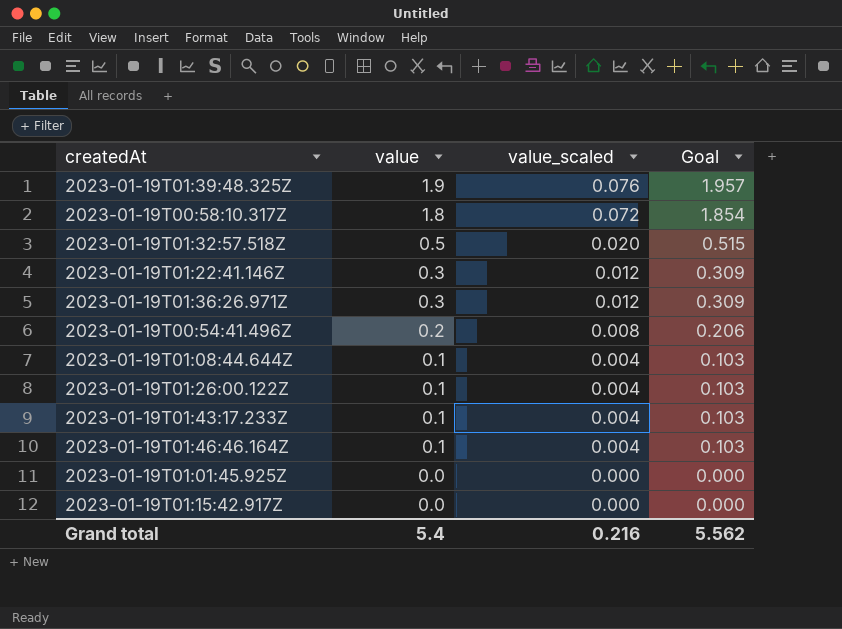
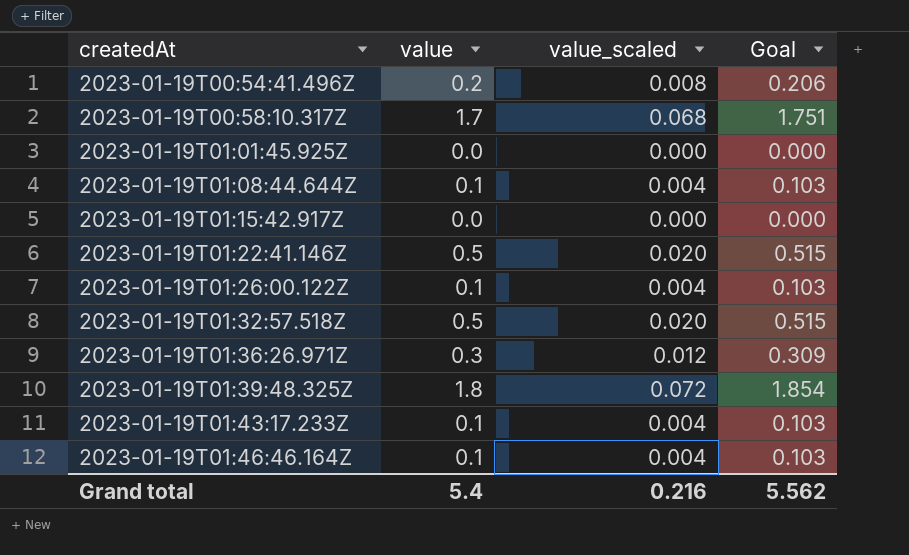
row order: value descending -> createdAt ascending
2023-01-19T00:58:10.317Z | value: 1.8 -> 1.7
2023-01-19T00:58:10.317Z | value_scaled: 0.072 -> 0.068
2023-01-19T00:58:10.317Z | Goal: 1.854 -> 1.751
2023-01-19T01:22:41.146Z | value: 0.3 -> 0.5
2023-01-19T01:22:41.146Z | value_scaled: 0.012 -> 0.020
2023-01-19T01:22:41.146Z | Goal: 0.309 -> 0.515
2023-01-19T01:39:48.325Z | value: 1.9 -> 1.8
2023-01-19T01:39:48.325Z | value_scaled: 0.076 -> 0.072
2023-01-19T01:39:48.325Z | Goal: 1.957 -> 1.854

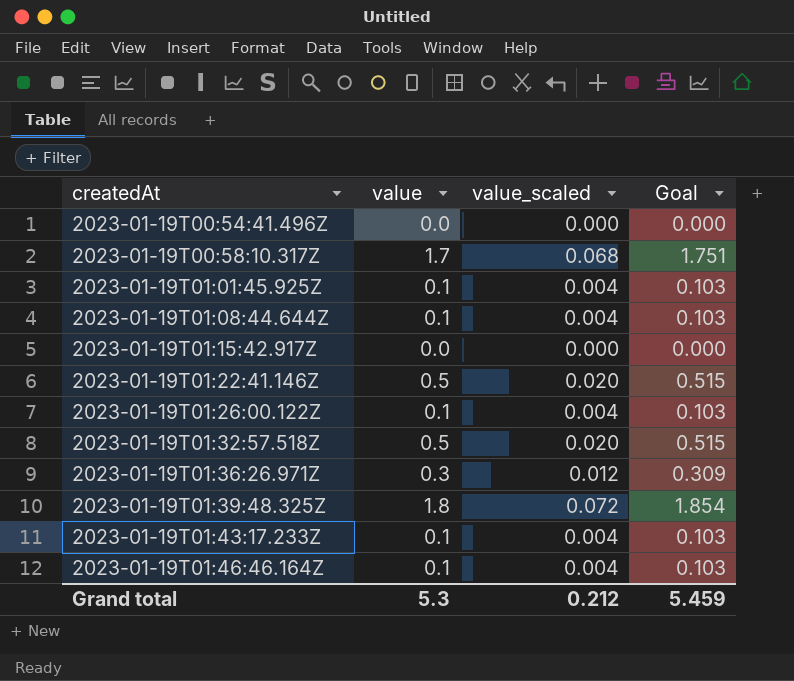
2023-01-19T00:54:41.496Z | value: 0.2 -> 0.0
2023-01-19T00:54:41.496Z | value_scaled: 0.008 -> 0.000
2023-01-19T00:54:41.496Z | Goal: 0.206 -> 0.000
2023-01-19T01:01:45.925Z | value: 0.0 -> 0.1
2023-01-19T01:01:45.925Z | value_scaled: 0.000 -> 0.004
2023-01-19T01:01:45.925Z | Goal: 0.000 -> 0.103
Grand total | value: 5.4 -> 5.3
Grand total | value_scaled: 0.216 -> 0.212
Grand total | Goal: 5.562 -> 5.459

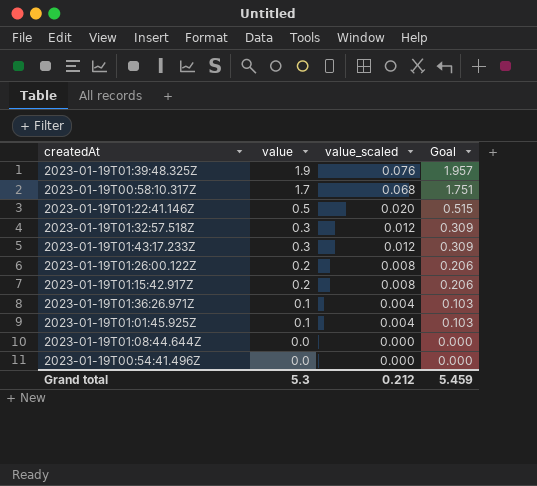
row order: createdAt ascending -> value descending
row 2023-01-19T01:46:46.164Z: 0.1 | 0.004 | 0.103 -> none
2023-01-19T01:39:48.325Z | value: 1.8 -> 1.9
2023-01-19T01:39:48.325Z | value_scaled: 0.072 -> 0.076
2023-01-19T01:39:48.325Z | Goal: 1.854 -> 1.957
2023-01-19T01:32:57.518Z | value: 0.5 -> 0.3
2023-01-19T01:32:57.518Z | value_scaled: 0.020 -> 0.012
2023-01-19T01:32:57.518Z | Goal: 0.515 -> 0.309
2023-01-19T01:43:17.233Z | value: 0.1 -> 0.3
2023-01-19T01:43:17.233Z | value_scaled: 0.004 -> 0.012
2023-01-19T01:43:17.233Z | Goal: 0.103 -> 0.309
2023-01-19T01:26:00.122Z | value: 0.1 -> 0.2
2023-01-19T01:26:00.122Z | value_scaled: 0.004 -> 0.008
2023-01-19T01:26:00.122Z | Goal: 0.103 -> 0.206
2023-01-19T01:15:42.917Z | value: 0.0 -> 0.2
2023-01-19T01:15:42.917Z | value_scaled: 0.000 -> 0.008
2023-01-19T01:15:42.917Z | Goal: 0.000 -> 0.206
2023-01-19T01:36:26.971Z | value: 0.3 -> 0.1
2023-01-19T01:36:26.971Z | value_scaled: 0.012 -> 0.004
2023-01-19T01:36:26.971Z | Goal: 0.309 -> 0.103
2023-01-19T01:08:44.644Z | value: 0.1 -> 0.0
2023-01-19T01:08:44.644Z | value_scaled: 0.004 -> 0.000
2023-01-19T01:08:44.644Z | Goal: 0.103 -> 0.000

